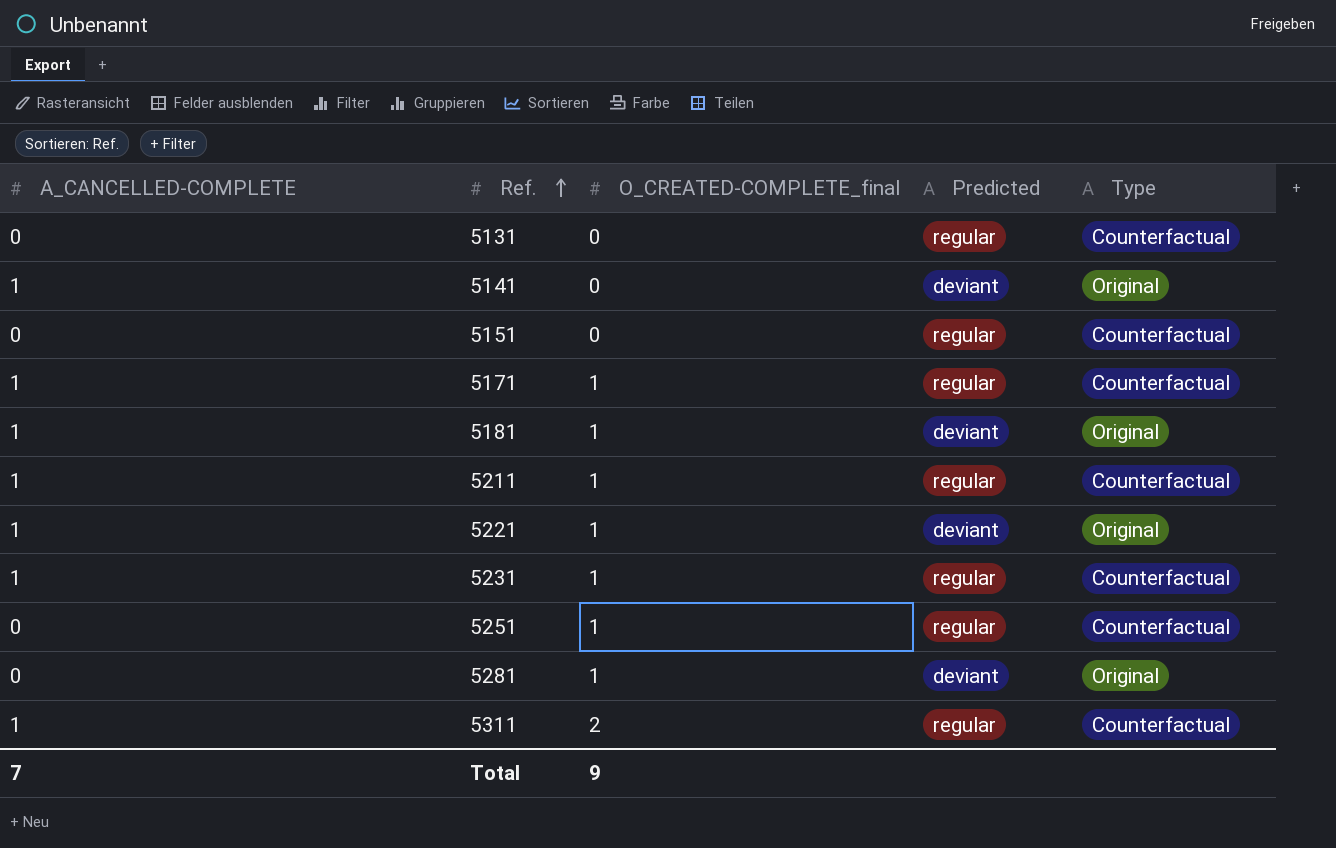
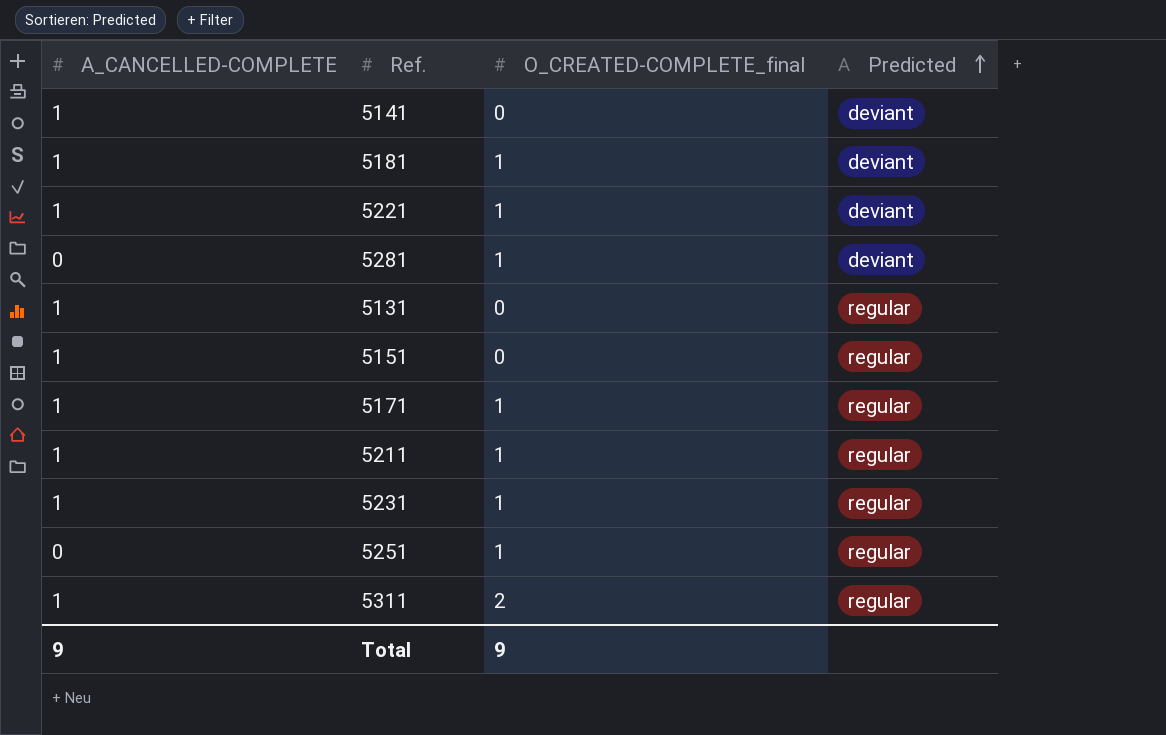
row order: Ref. ascending -> Predicted ascending
column Type | position: 5 -> none
5131 | A_CANCELLED-COMPLETE: 0 -> 1
5151 | A_CANCELLED-COMPLETE: 0 -> 1
Total | A_CANCELLED-COMPLETE: 7 -> 9

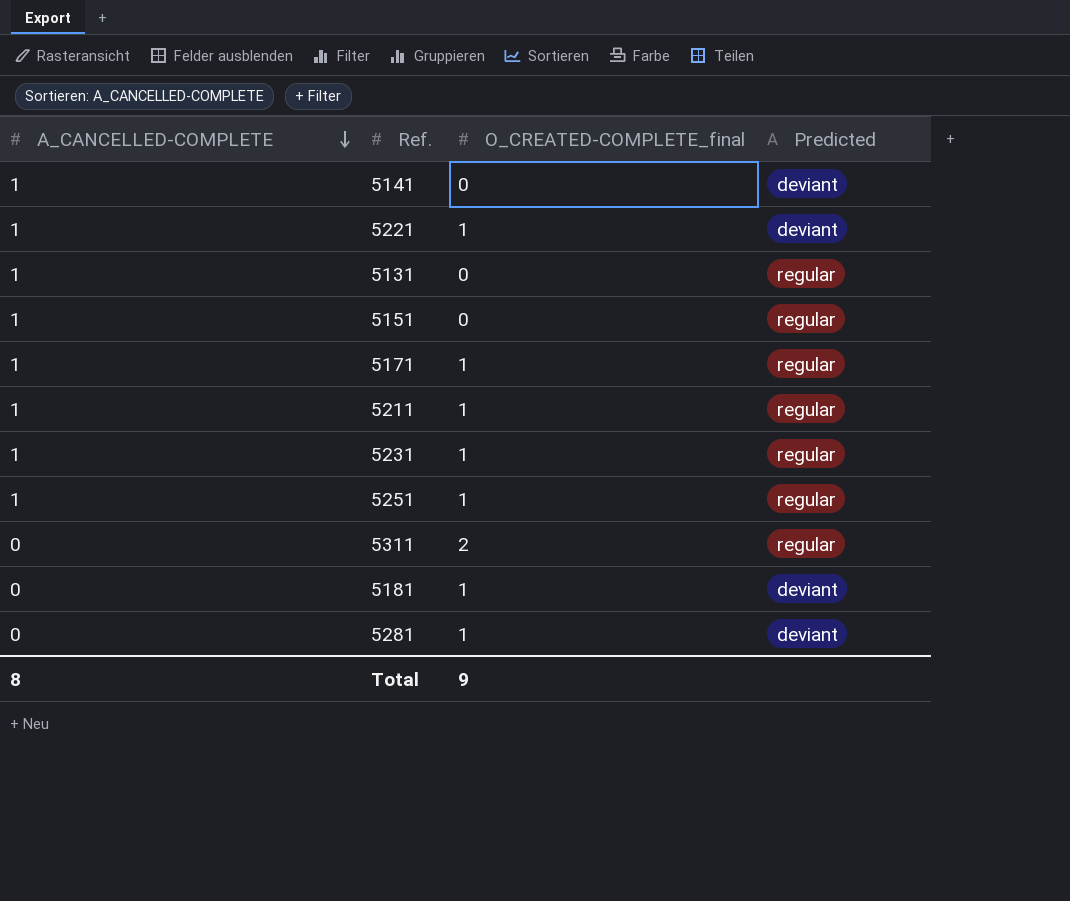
row order: Predicted ascending -> A_CANCELLED-COMPLETE descending
5251 | A_CANCELLED-COMPLETE: 0 -> 1
5311 | A_CANCELLED-COMPLETE: 1 -> 0
5181 | A_CANCELLED-COMPLETE: 1 -> 0
Total | A_CANCELLED-COMPLETE: 9 -> 8

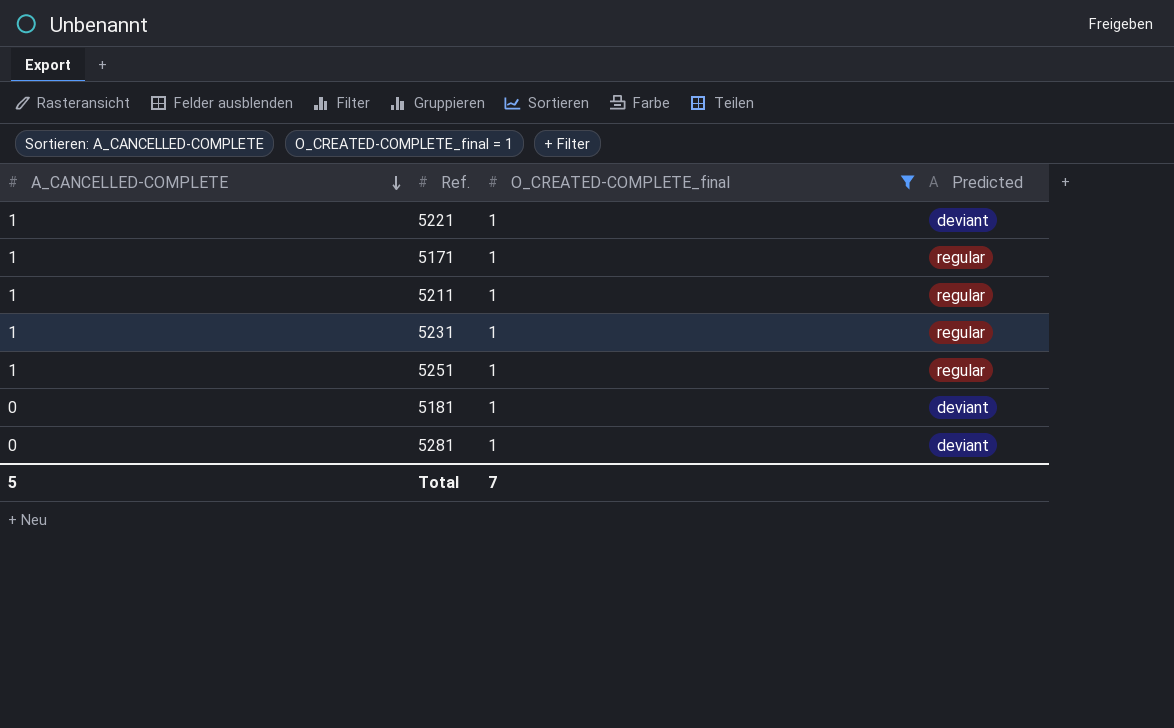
filter: none -> O_CREATED-COMPLETE_final = 1
Total | A_CANCELLED-COMPLETE: 8 -> 5
Total | O_CREATED-COMPLETE_final: 9 -> 7

